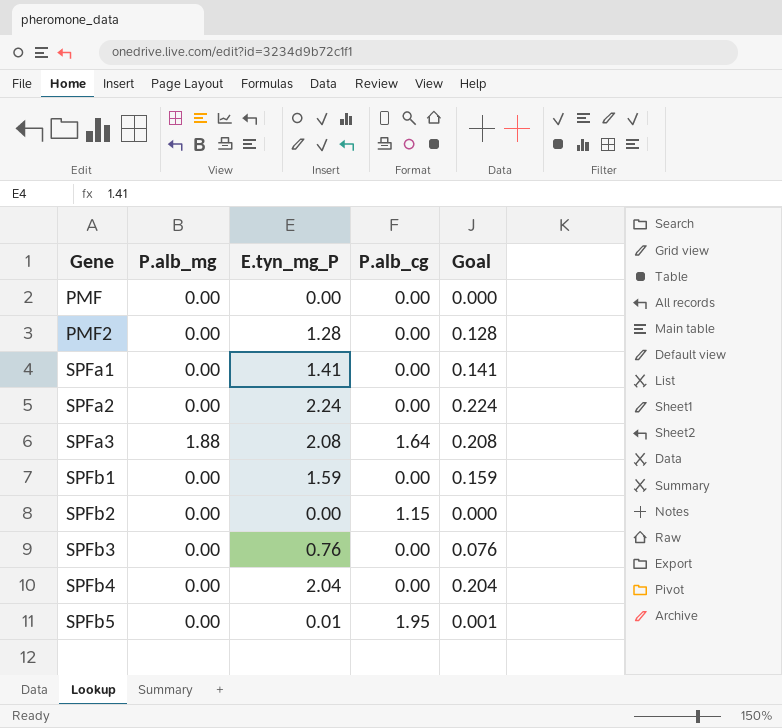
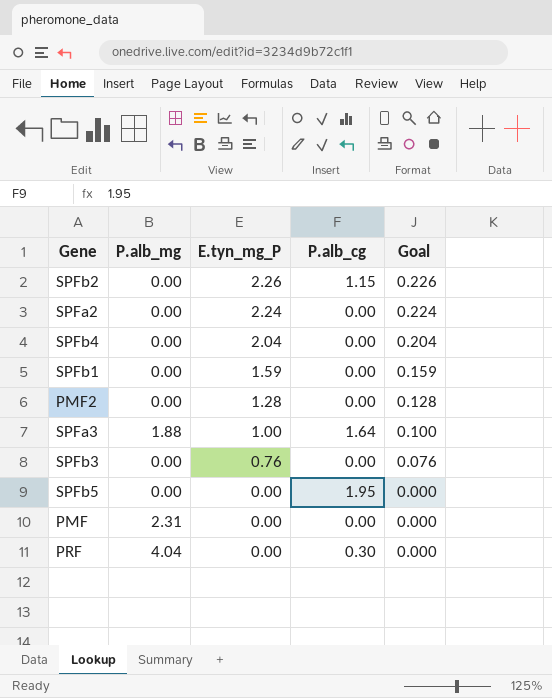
row order: Gene ascending -> E.tyn_mg_P descending
row SPFa1: 0.00 | 1.41 | 0.00 | 0.141 -> none
SPFb2 | E.tyn_mg_P: 0.00 -> 2.26
SPFb2 | Goal: 0.000 -> 0.226
SPFa3 | E.tyn_mg_P: 2.08 -> 1.00
SPFa3 | Goal: 0.208 -> 0.100
SPFb5 | E.tyn_mg_P: 0.01 -> 0.00
SPFb5 | Goal: 0.001 -> 0.000
PMF | P.alb_mg: 0.00 -> 2.31
row PRF: none -> 4.04 | 0.00 | 0.30 | 0.000

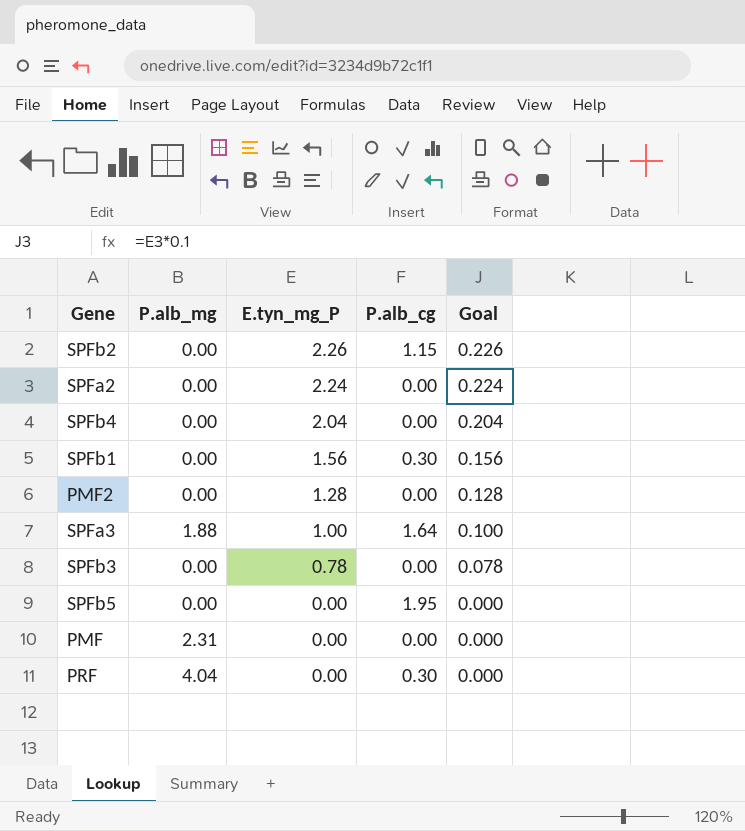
SPFb1 | E.tyn_mg_P: 1.59 -> 1.56
SPFb1 | P.alb_cg: 0.00 -> 0.30
SPFb1 | Goal: 0.159 -> 0.156
SPFb3 | E.tyn_mg_P: 0.76 -> 0.78
SPFb3 | Goal: 0.076 -> 0.078

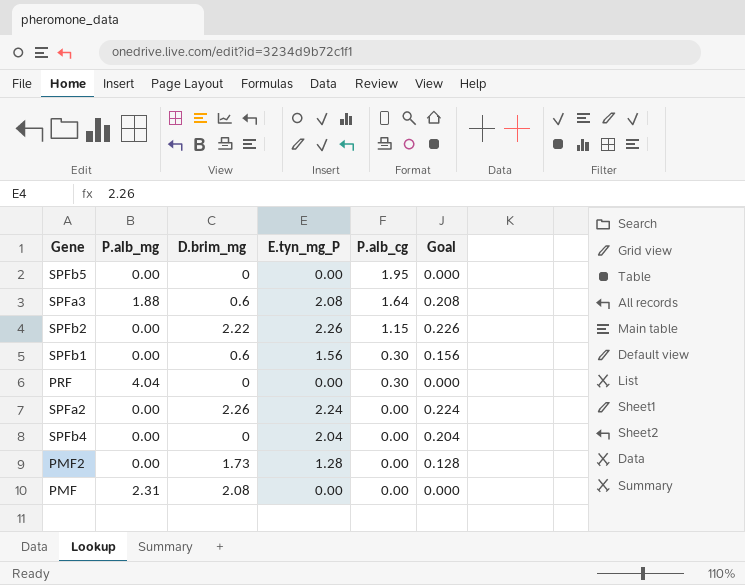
row order: E.tyn_mg_P descending -> P.alb_cg descending
column D.brim_mg | position: none -> 3
row SPFb3: 0.00 | 0.78 | 0.00 | 0.078 -> none
SPFa3 | E.tyn_mg_P: 1.00 -> 2.08
SPFa3 | Goal: 0.100 -> 0.208

